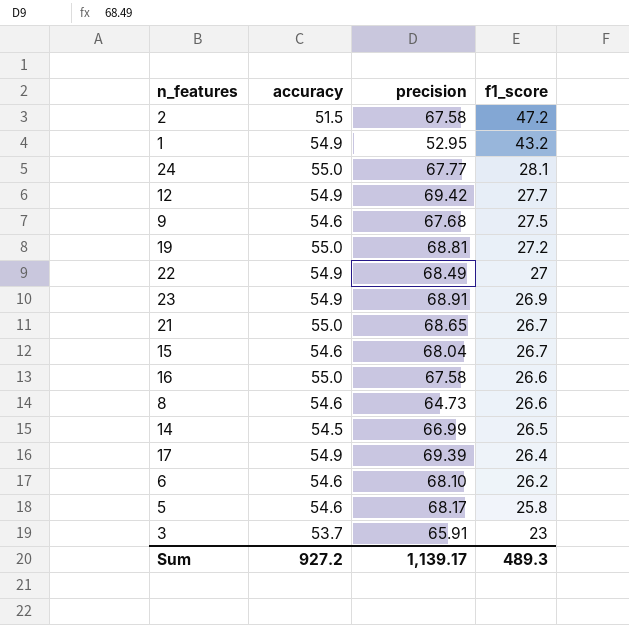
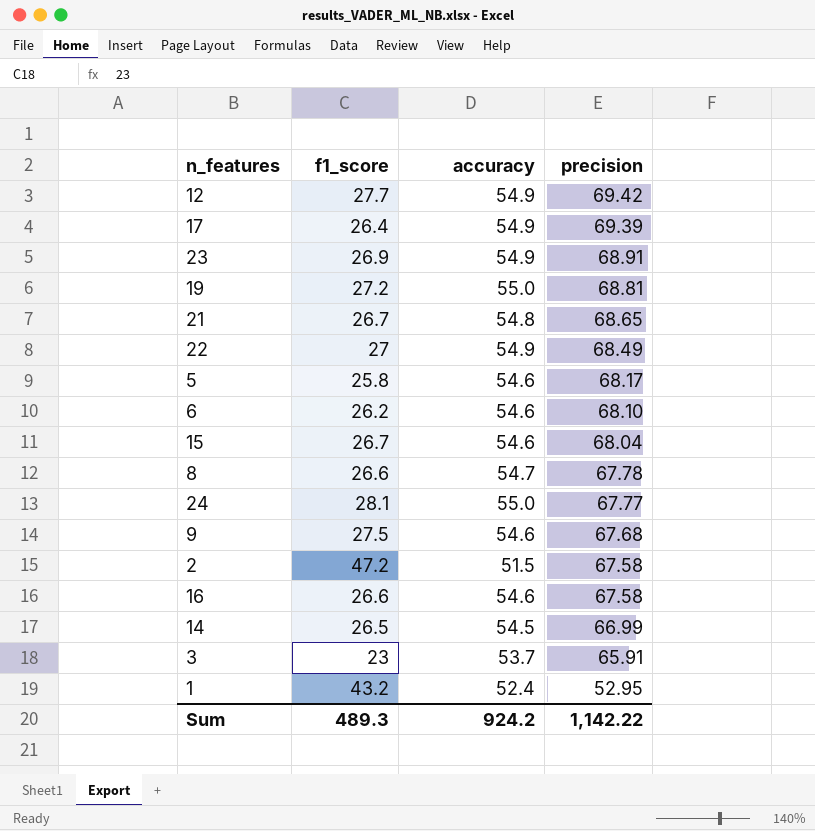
row order: f1_score descending -> precision descending
column f1_score | position: 4 -> 2
21 | accuracy: 55.0 -> 54.8
8 | accuracy: 54.6 -> 54.7
8 | precision: 64.73 -> 67.78
16 | accuracy: 55.0 -> 54.6
1 | accuracy: 54.9 -> 52.4
Sum | accuracy: 927.2 -> 924.2
Sum | precision: 1,139.17 -> 1,142.22

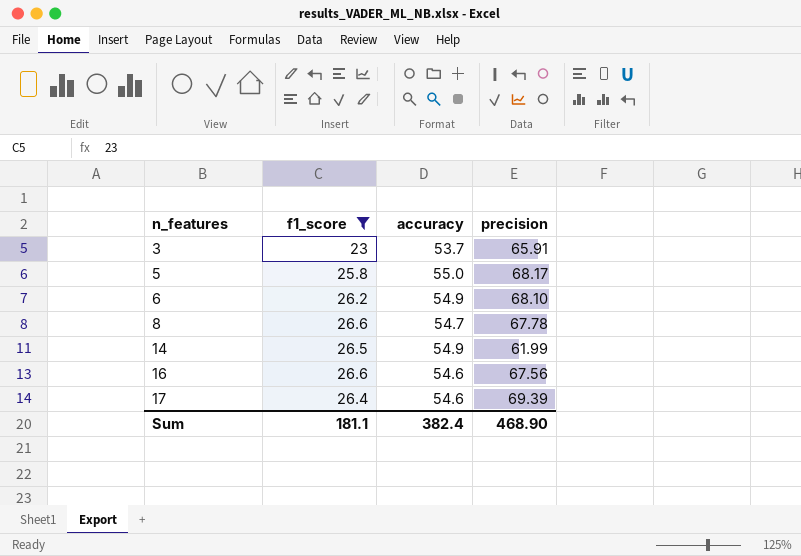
filter: none -> f1_score <= 26.6
row order: precision descending -> n_features ascending
5 | accuracy: 54.6 -> 55.0
6 | accuracy: 54.6 -> 54.9
14 | accuracy: 54.5 -> 54.9
14 | precision: 66.99 -> 61.99
16 | precision: 67.58 -> 67.56
17 | accuracy: 54.9 -> 54.6
Sum | f1_score: 489.3 -> 181.1
Sum | accuracy: 924.2 -> 382.4
Sum | precision: 1,142.22 -> 468.90

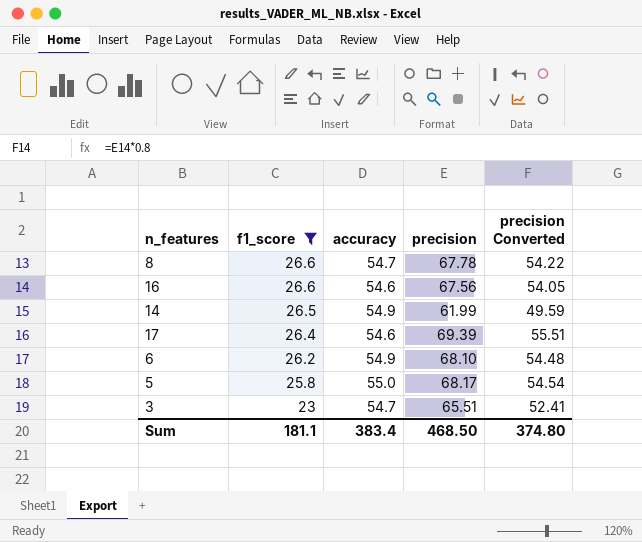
row order: n_features ascending -> f1_score descending
column precision Converted | formula: none -> [precision] * 0.8
3 | accuracy: 53.7 -> 54.7
3 | precision: 65.91 -> 65.51
Sum | accuracy: 382.4 -> 383.4
Sum | precision: 468.90 -> 468.50

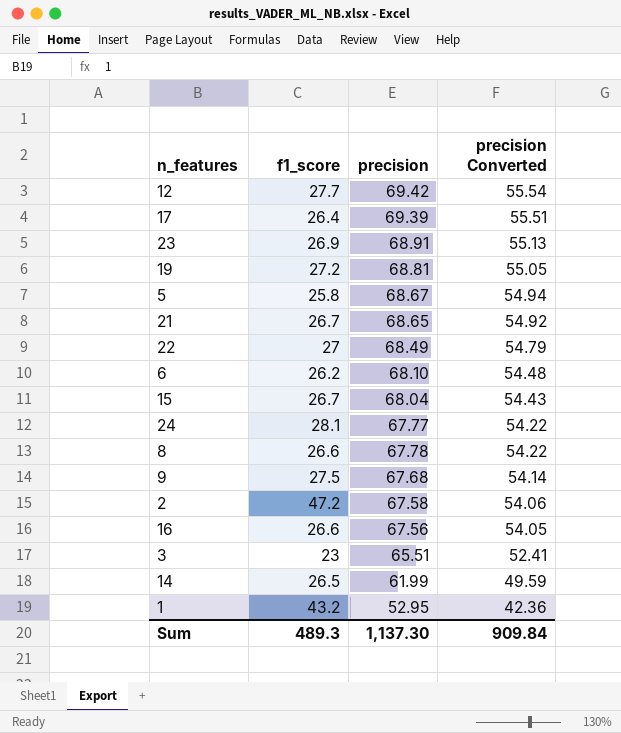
filter: f1_score <= 26.6 -> none
row order: f1_score descending -> precision Converted descending
column accuracy | position: 3 -> none
5 | precision: 68.17 -> 68.67
5 | precision Converted: 54.54 -> 54.94
Sum | f1_score: 181.1 -> 489.3
Sum | precision: 468.50 -> 1,137.30
Sum | precision Converted: 374.80 -> 909.84

